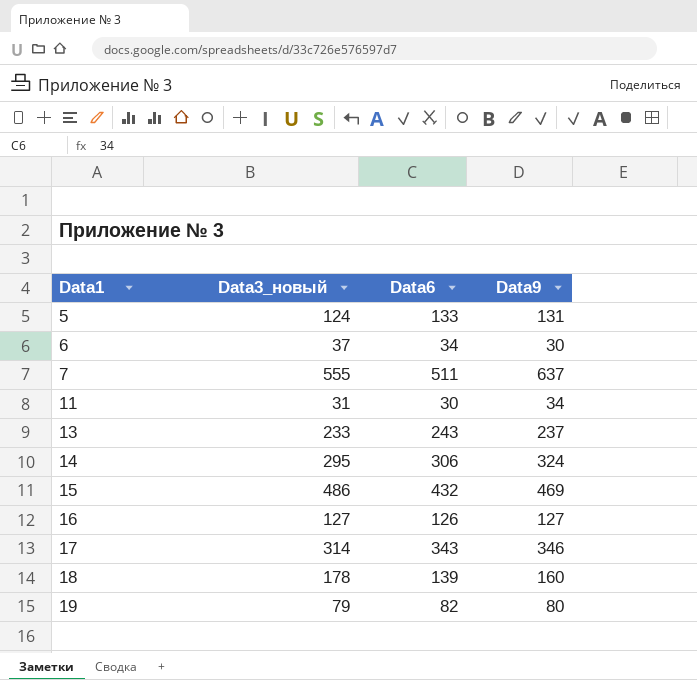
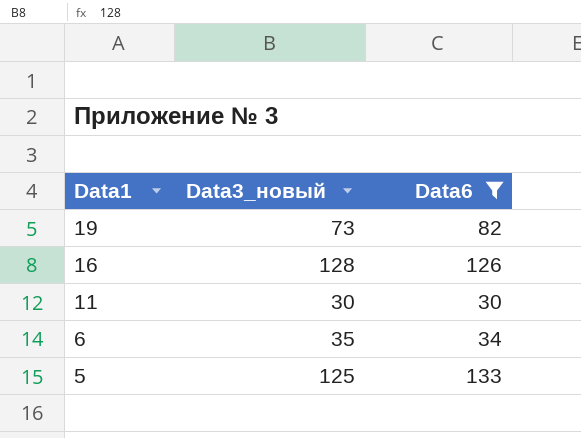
filter: none -> Data6 <= 133
row order: Data1 ascending -> Data1 descending
column Data9 | position: 4 -> none
19 | Data3_новый: 79 -> 73
16 | Data3_новый: 127 -> 128
11 | Data3_новый: 31 -> 30
6 | Data3_новый: 37 -> 35
5 | Data3_новый: 124 -> 125

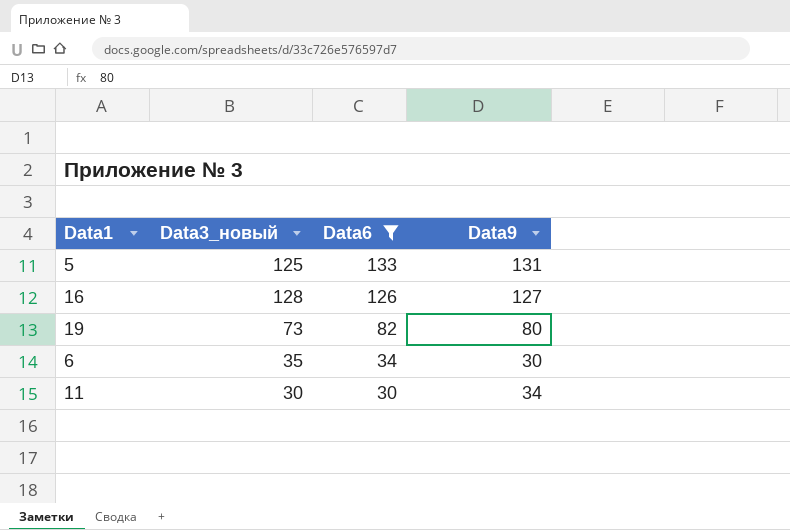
row order: Data1 descending -> Data6 descending
column Data9 | position: none -> 4

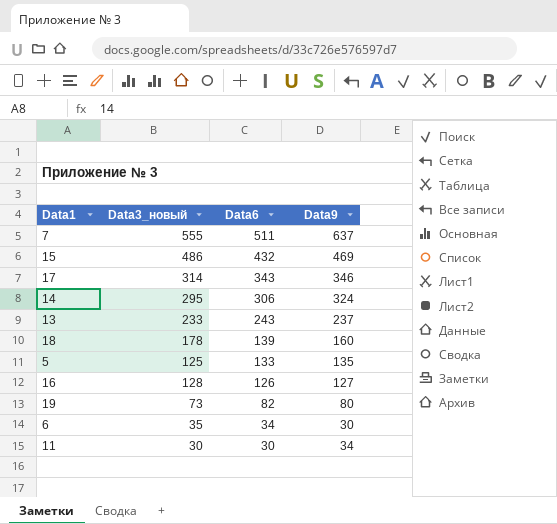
filter: Data6 <= 133 -> none
5 | Data9: 131 -> 135

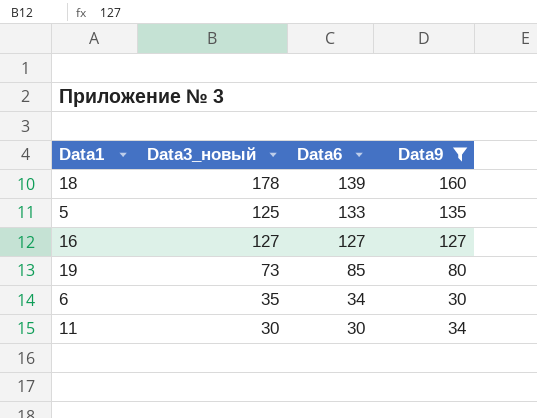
filter: none -> Data9 <= 160
16 | Data3_новый: 128 -> 127
16 | Data6: 126 -> 127
19 | Data6: 82 -> 85

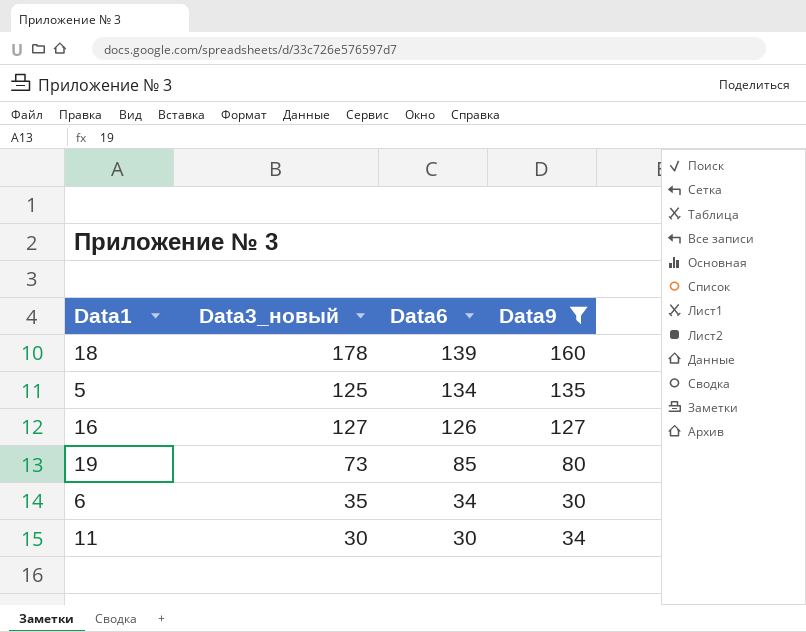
5 | Data6: 133 -> 134
16 | Data6: 127 -> 126

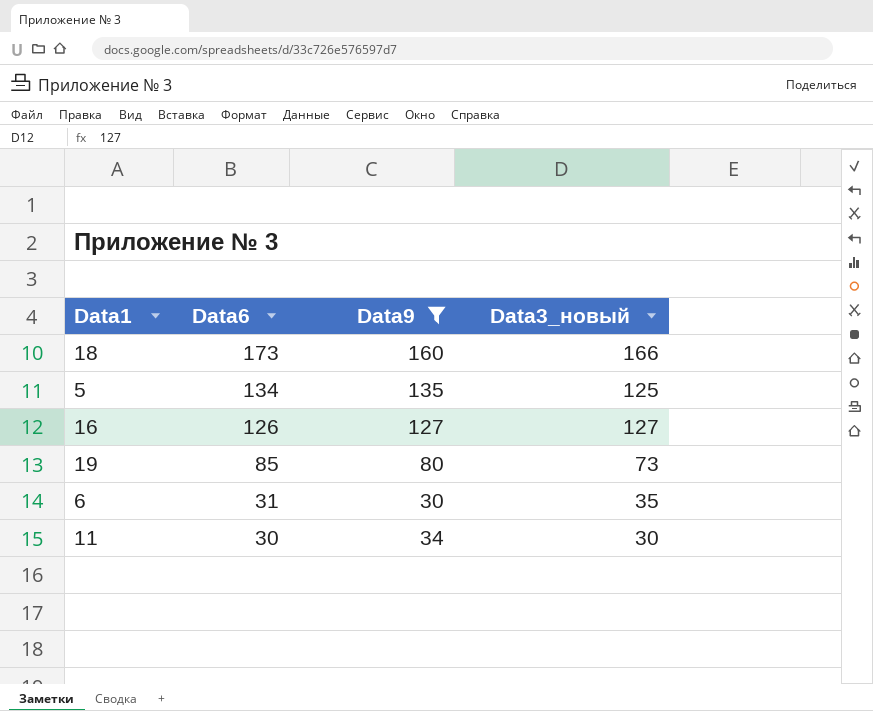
column Data3_новый | position: 2 -> 4
18 | Data6: 139 -> 173
18 | Data3_новый: 178 -> 166
6 | Data6: 34 -> 31

